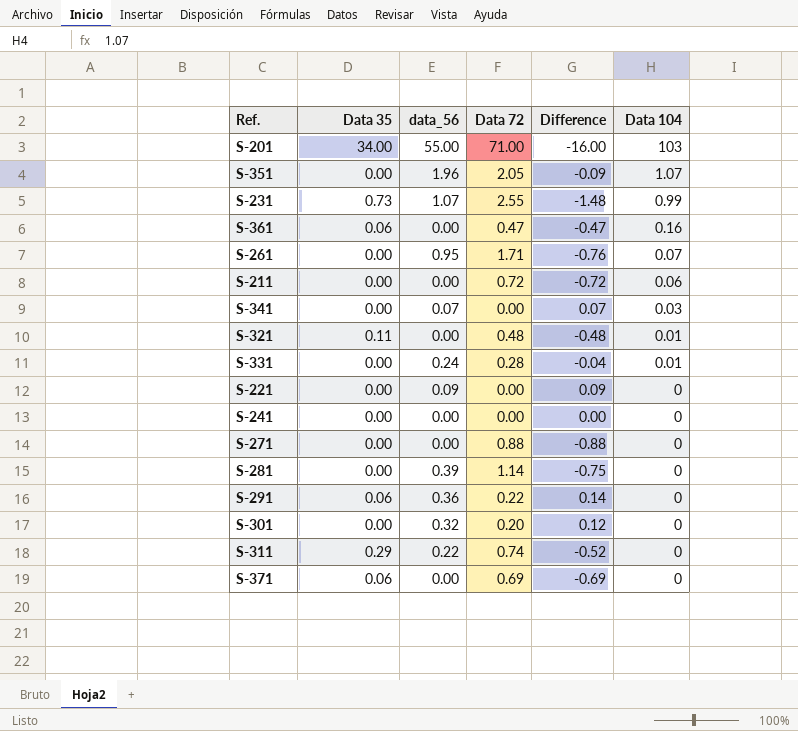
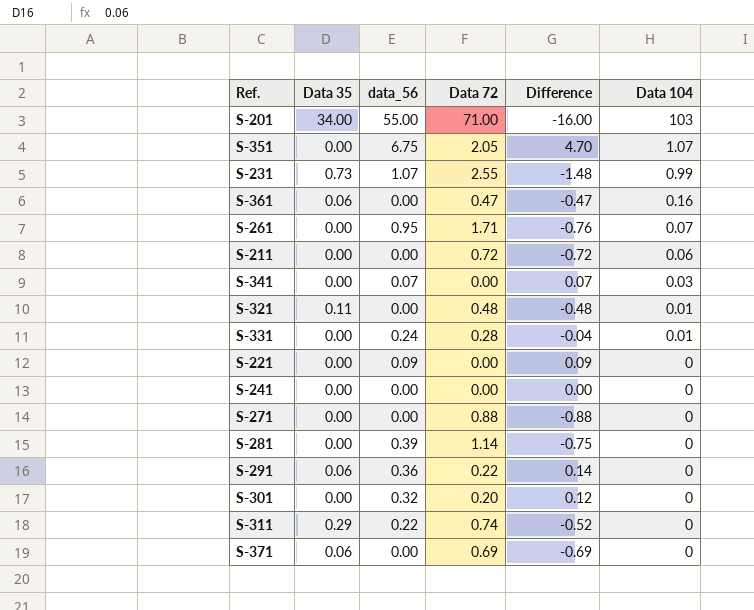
S-351 | data_56: 1.96 -> 6.75
S-351 | Difference: -0.09 -> 4.70

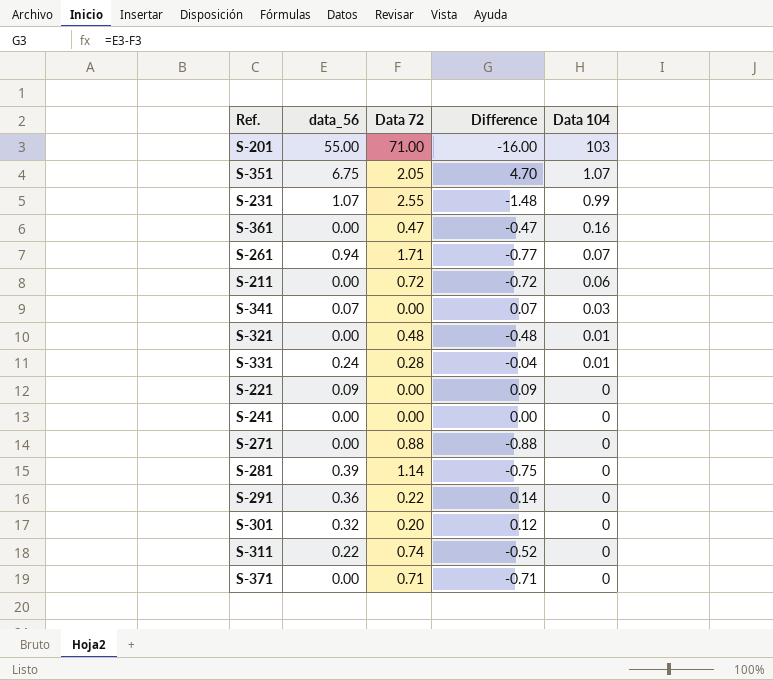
column Data 35 | position: 2 -> none
S-261 | data_56: 0.95 -> 0.94
S-261 | Difference: -0.76 -> -0.77
S-371 | Data 72: 0.69 -> 0.71
S-371 | Difference: -0.69 -> -0.71

